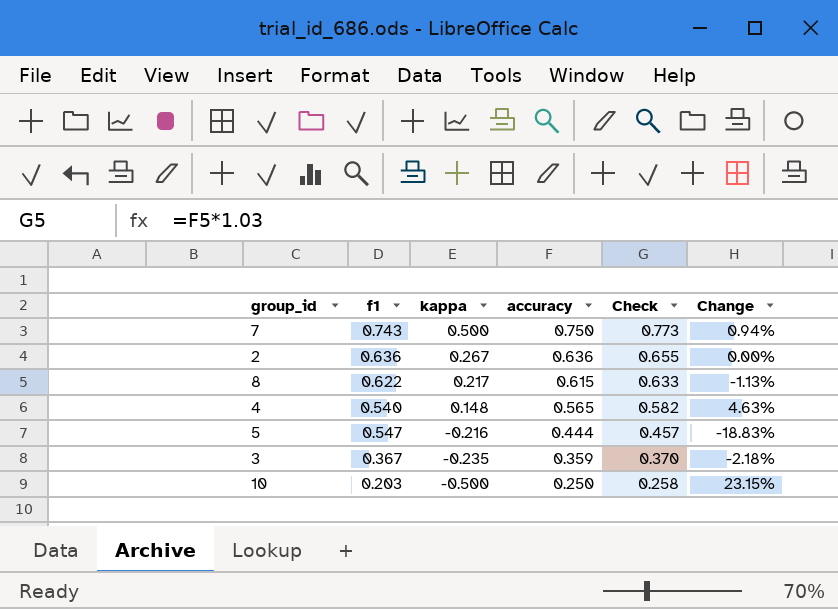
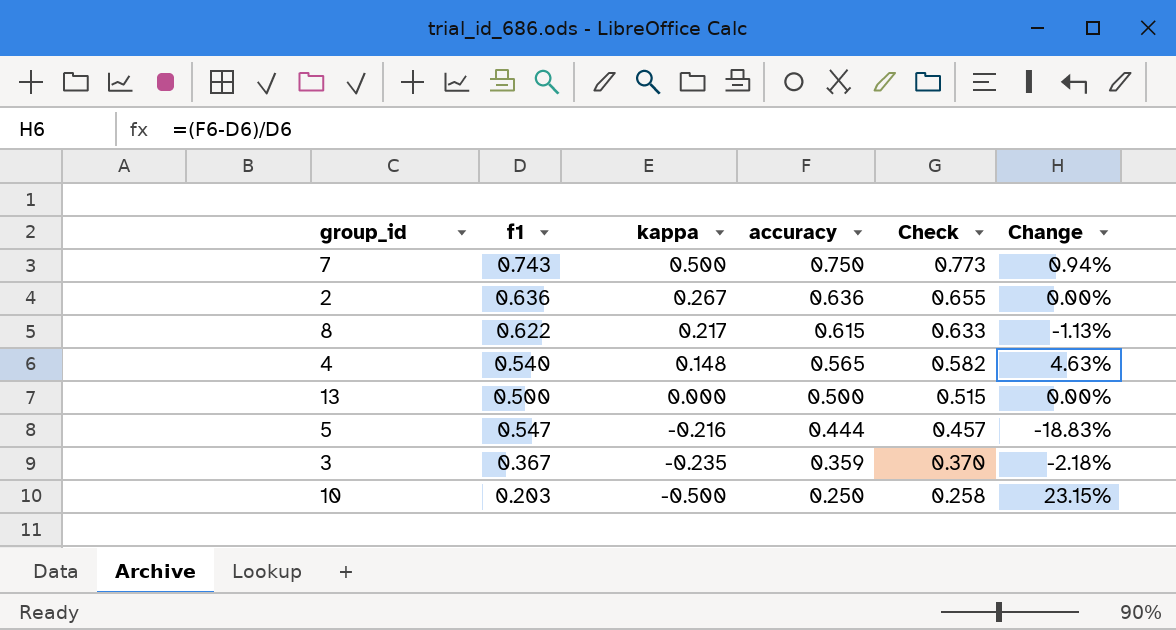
row 13: none -> 0.500 | 0.000 | 0.500 | 0.515 | 0.00%

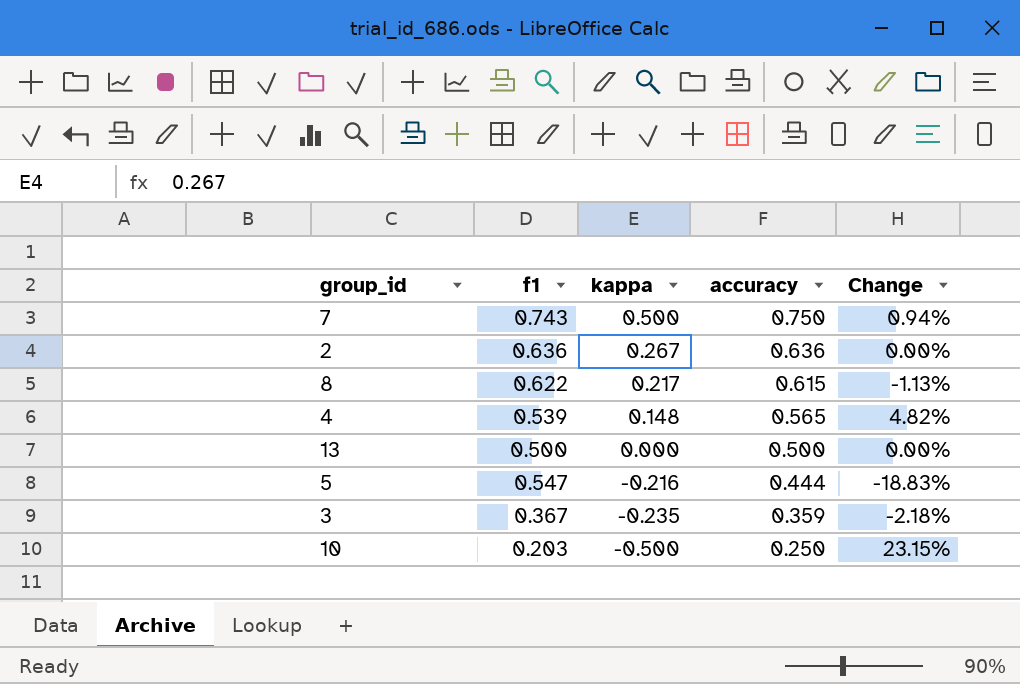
column Check | formula: [accuracy] * 1.03 -> none
4 | f1: 0.540 -> 0.539
4 | Change: 4.63% -> 4.82%

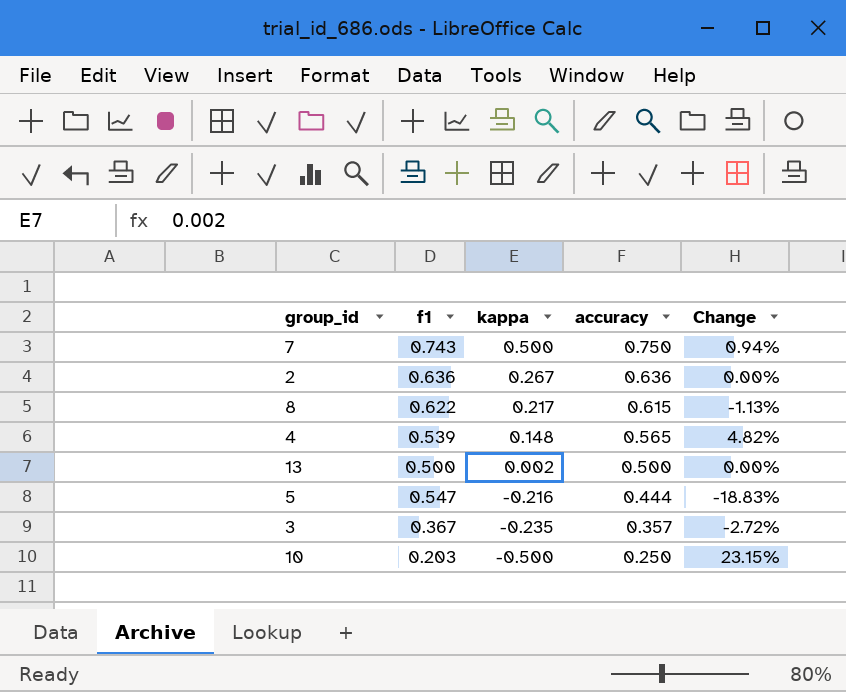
13 | kappa: 0.000 -> 0.002
3 | accuracy: 0.359 -> 0.357
3 | Change: -2.18% -> -2.72%

